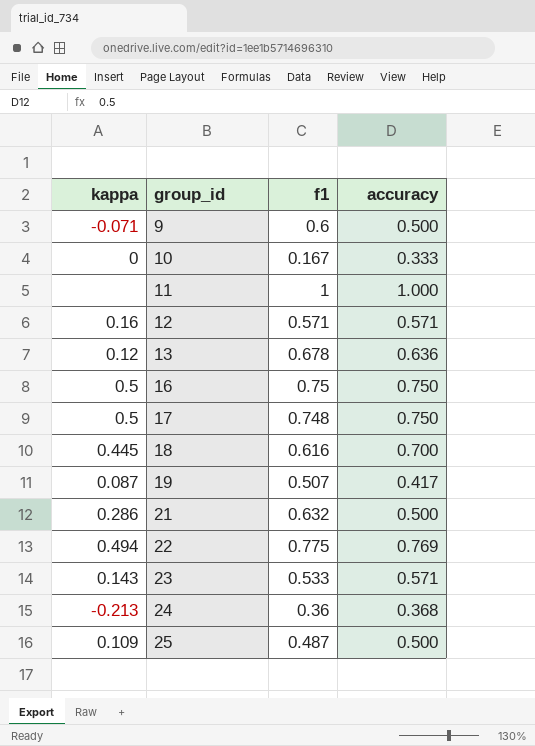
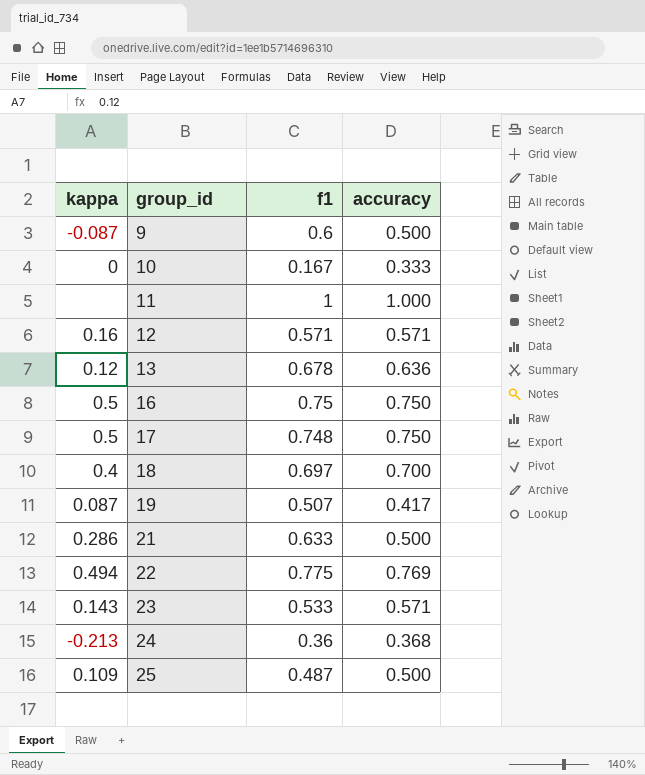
9 | kappa: -0.071 -> -0.087
18 | kappa: 0.445 -> 0.4
18 | f1: 0.616 -> 0.697
21 | f1: 0.632 -> 0.633

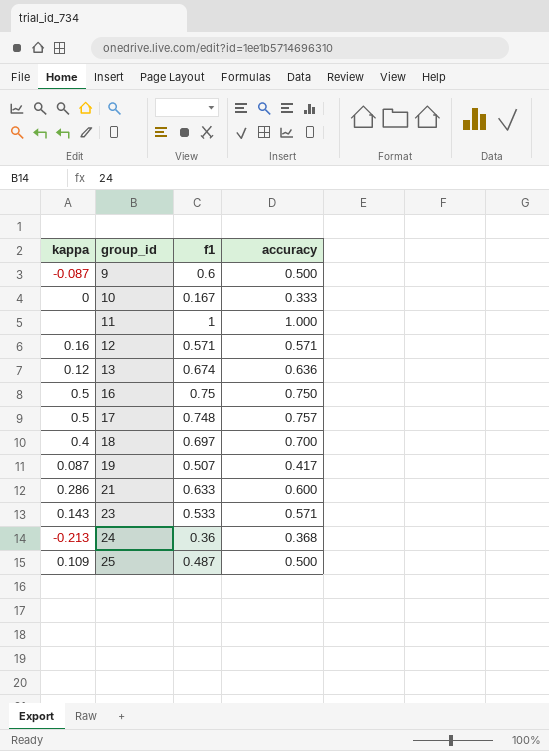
row 22: 0.494 | 0.775 | 0.769 -> none
13 | f1: 0.678 -> 0.674
17 | accuracy: 0.750 -> 0.757
21 | accuracy: 0.500 -> 0.600

